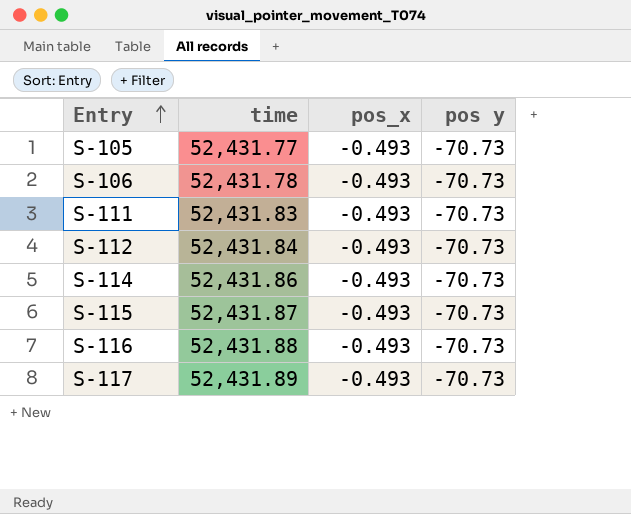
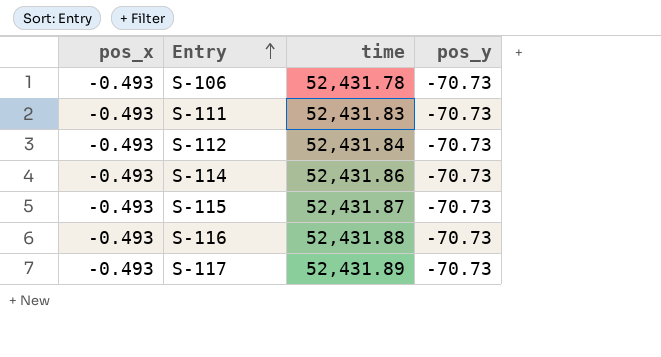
column pos_x | position: 3 -> 1
column name: pos y -> pos_y
row S-105: 52,431.77 | -0.493 | -70.73 -> none

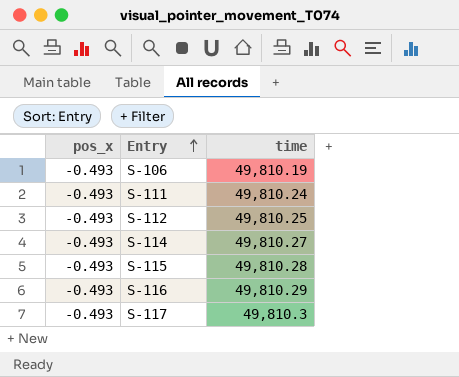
column pos_y | position: 4 -> none
S-106 | time: 52,431.78 -> 49,810.19
S-111 | time: 52,431.83 -> 49,810.24
S-112 | time: 52,431.84 -> 49,810.25
S-114 | time: 52,431.86 -> 49,810.27
S-115 | time: 52,431.87 -> 49,810.28
S-116 | time: 52,431.88 -> 49,810.29
S-117 | time: 52,431.89 -> 49,810.3

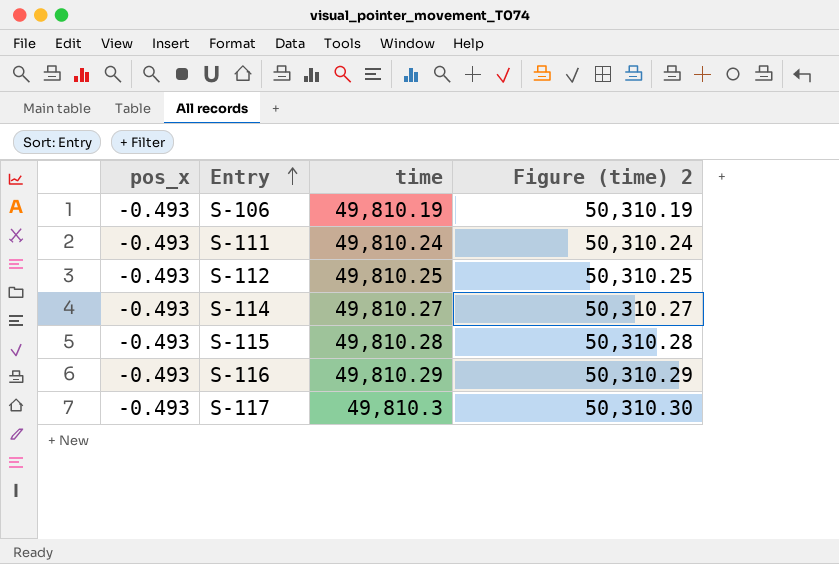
column Figure (time) 2 | formula: none -> [time] + 500

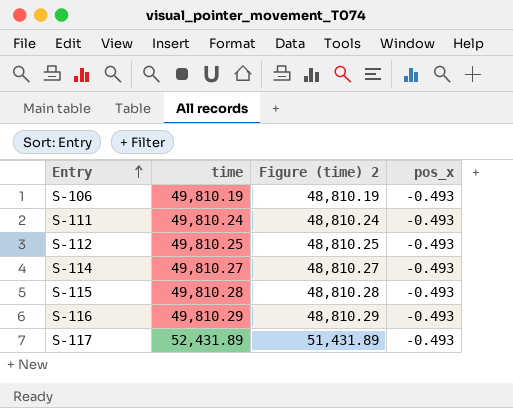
column Figure (time) 2 | formula: [time] + 500 -> [time] - 1000
column pos_x | position: 1 -> 4
S-117 | time: 49,810.3 -> 52,431.89

